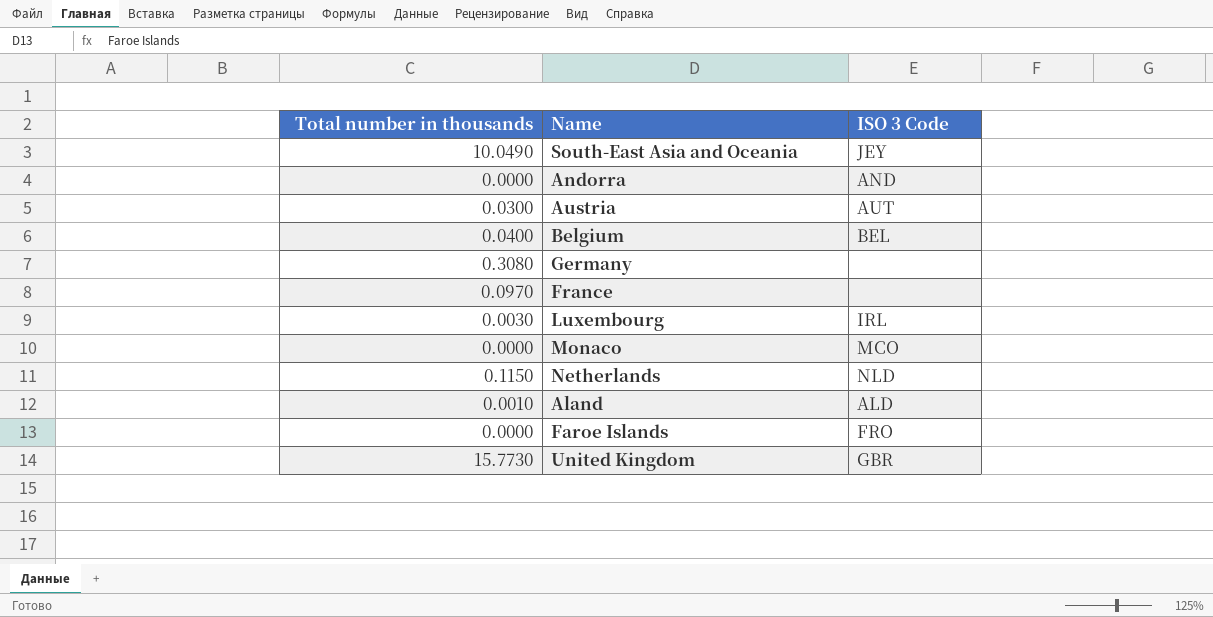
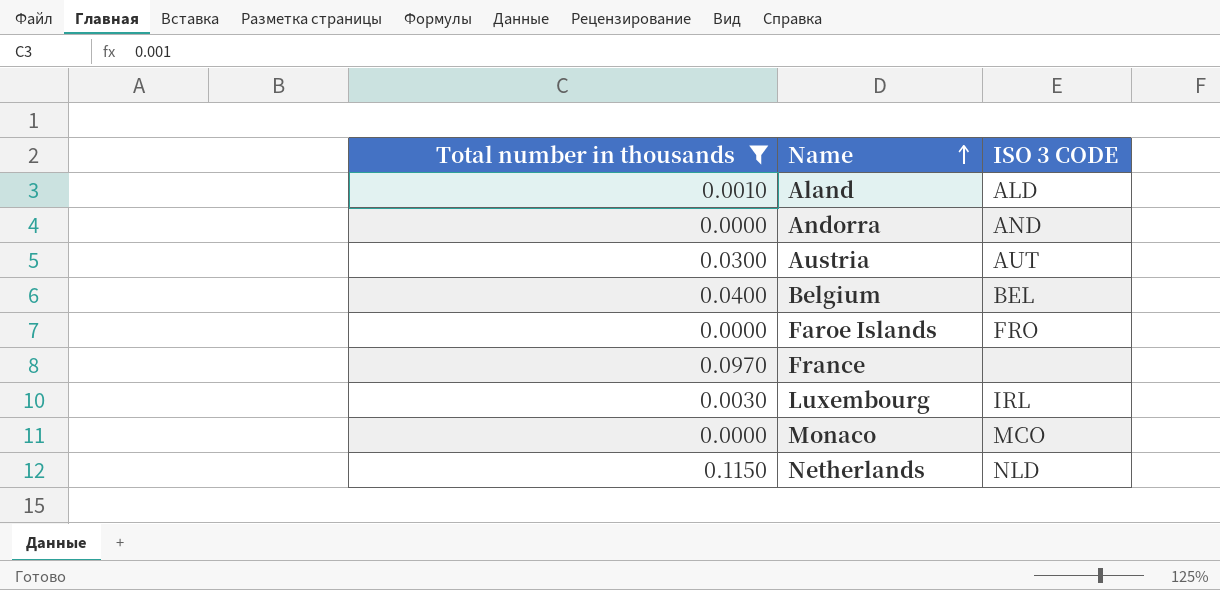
filter: none -> Total number in thousands <= 0.1150
row order: none -> Name ascending
column name: ISO 3 Code -> ISO 3 CODE

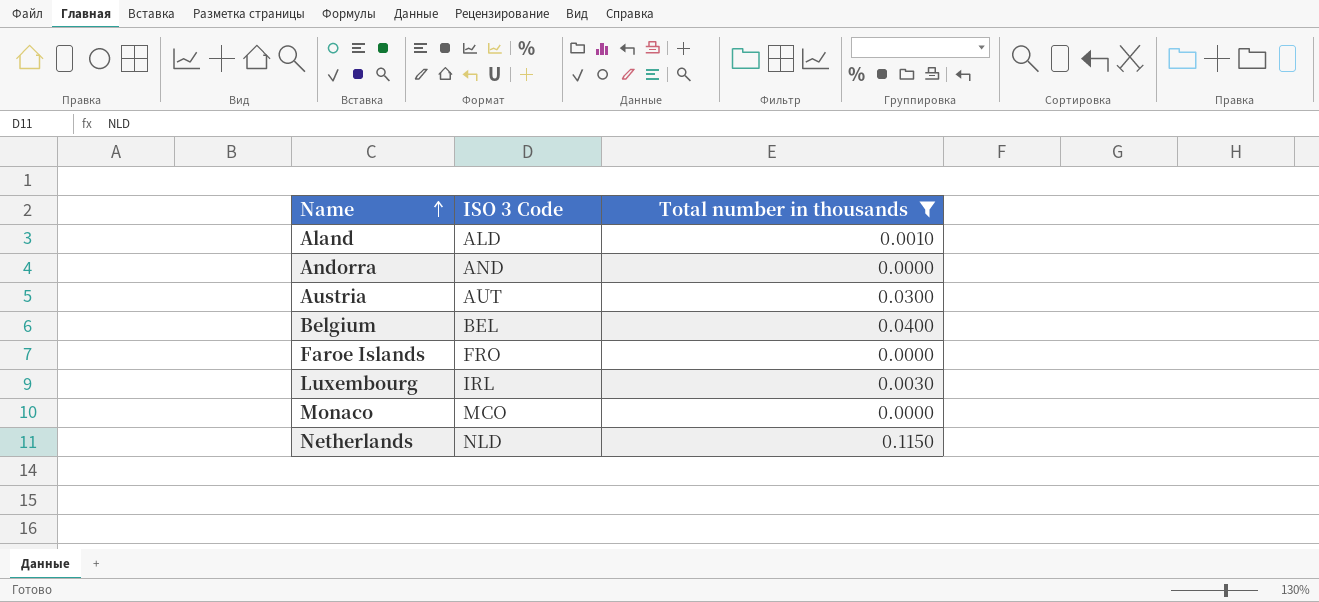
column name: ISO 3 CODE -> ISO 3 Code
column Total number in thousands | position: 1 -> 3
row France: 0.0970 | none -> none

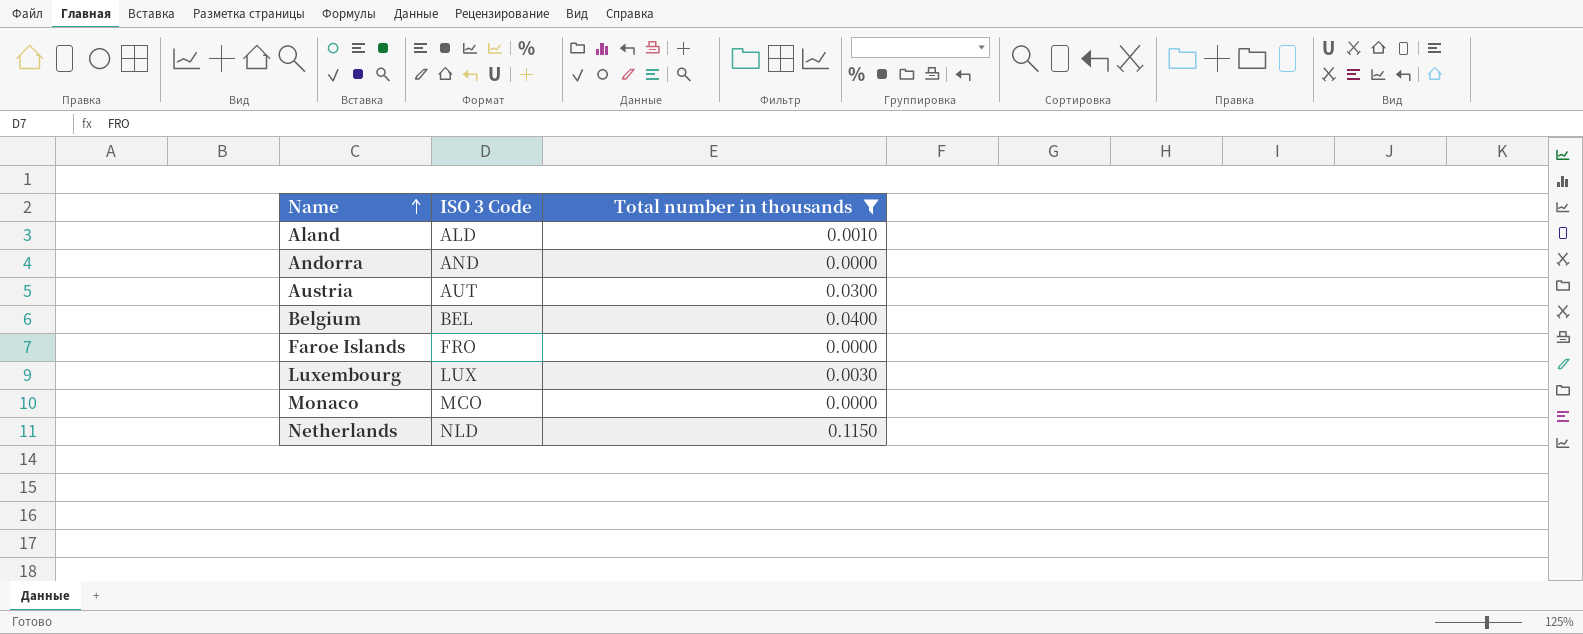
Luxembourg | ISO 3 Code: IRL -> LUX

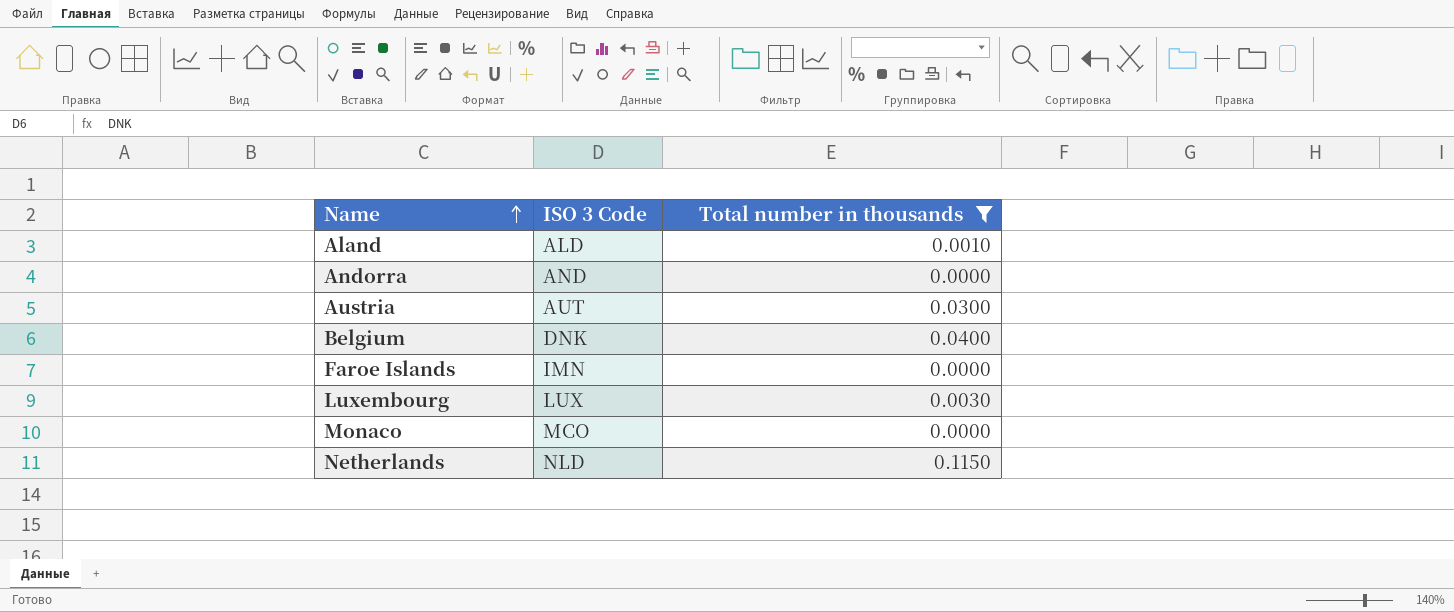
Belgium | ISO 3 Code: BEL -> DNK
Faroe Islands | ISO 3 Code: FRO -> IMN

